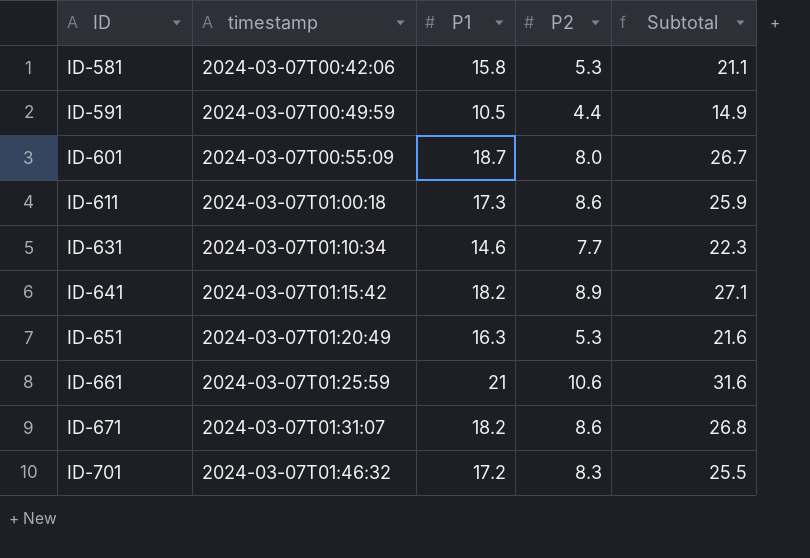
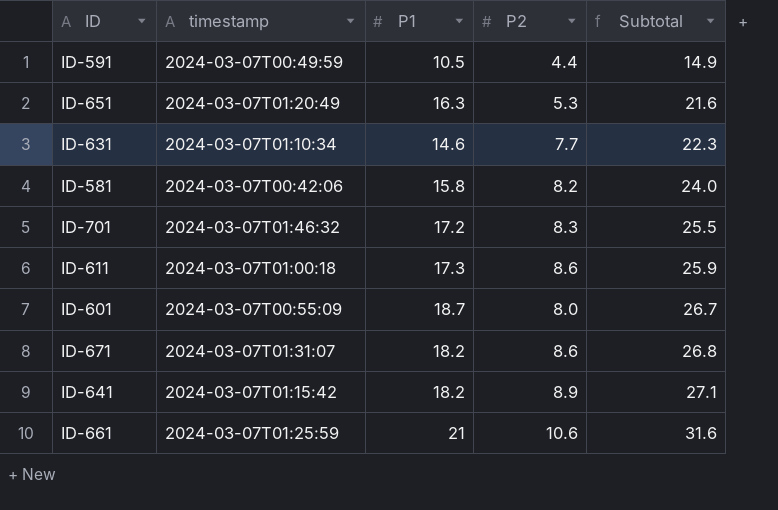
row order: ID ascending -> Subtotal ascending
ID-581 | P2: 5.3 -> 8.2
ID-581 | Subtotal: 21.1 -> 24.0

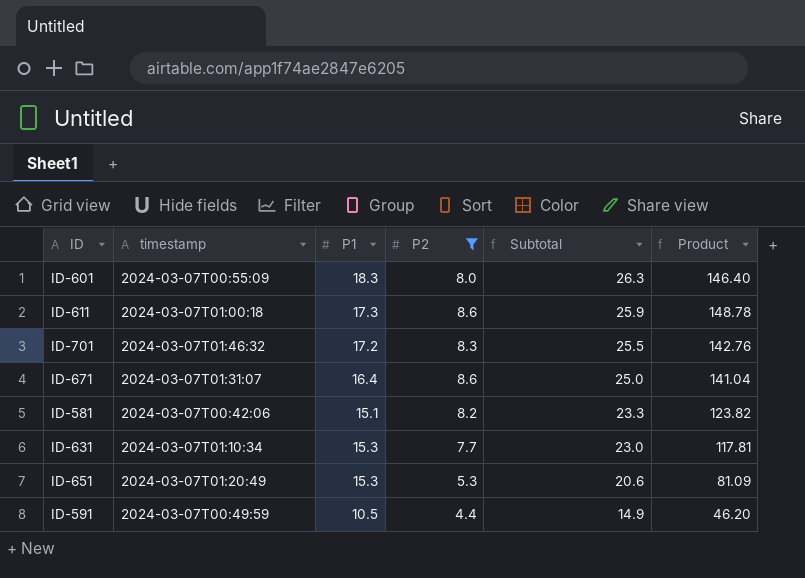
filter: none -> P2 <= 8.6
row order: Subtotal ascending -> Subtotal descending
column Product | formula: none -> [P1] * [P2]
ID-601 | P1: 18.7 -> 18.3
ID-601 | Subtotal: 26.7 -> 26.3
ID-671 | P1: 18.2 -> 16.4
ID-671 | Subtotal: 26.8 -> 25.0
ID-581 | P1: 15.8 -> 15.1
ID-581 | Subtotal: 24.0 -> 23.3
ID-631 | P1: 14.6 -> 15.3
ID-631 | Subtotal: 22.3 -> 23.0
ID-651 | P1: 16.3 -> 15.3
ID-651 | Subtotal: 21.6 -> 20.6

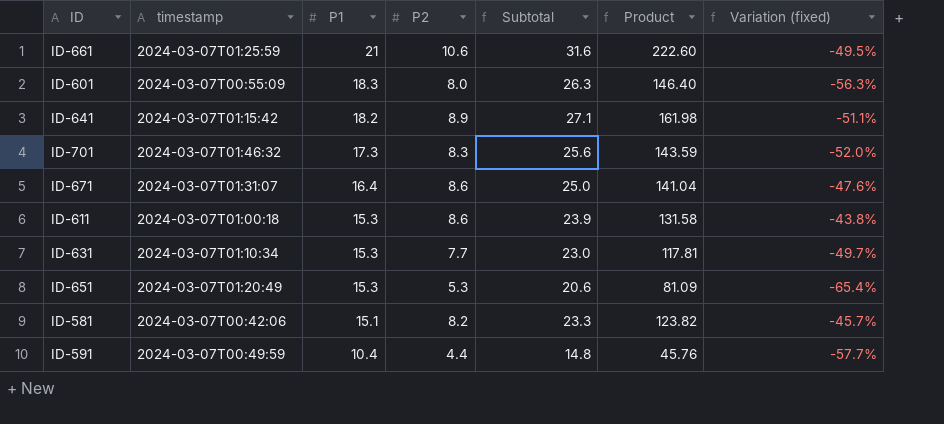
filter: P2 <= 8.6 -> none
row order: Subtotal descending -> P1 descending
column Variation (fixed) | formula: none -> ([P2] - [P1]) / [P1]
ID-701 | P1: 17.2 -> 17.3
ID-701 | Subtotal: 25.5 -> 25.6
ID-701 | Product: 142.76 -> 143.59
ID-611 | P1: 17.3 -> 15.3
ID-611 | Subtotal: 25.9 -> 23.9
ID-611 | Product: 148.78 -> 131.58
ID-591 | P1: 10.5 -> 10.4
ID-591 | Subtotal: 14.9 -> 14.8
ID-591 | Product: 46.20 -> 45.76

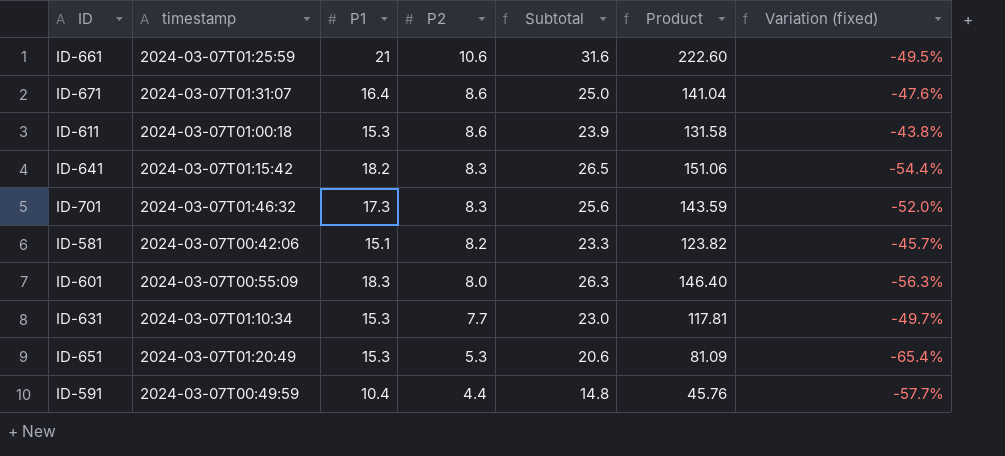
row order: P1 descending -> P2 descending
ID-641 | P2: 8.9 -> 8.3
ID-641 | Subtotal: 27.1 -> 26.5
ID-641 | Product: 161.98 -> 151.06
ID-641 | Variation (fixed): -51.1% -> -54.4%

